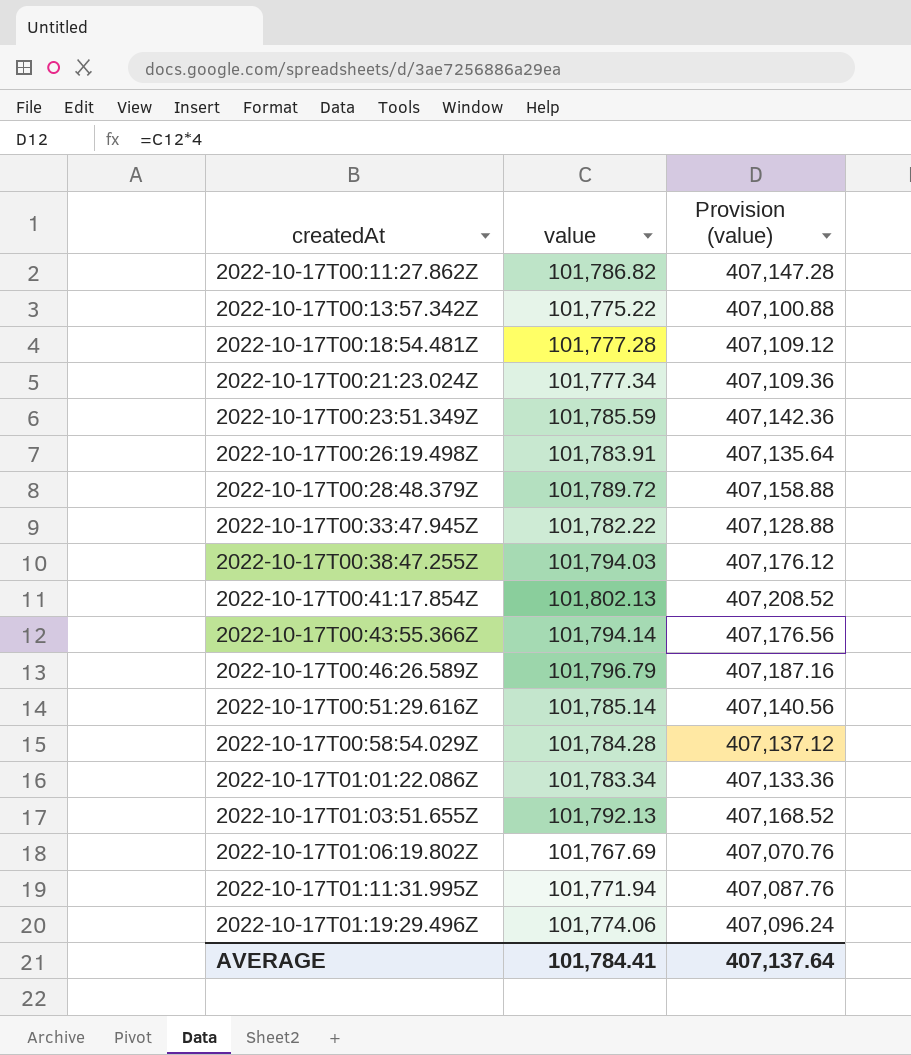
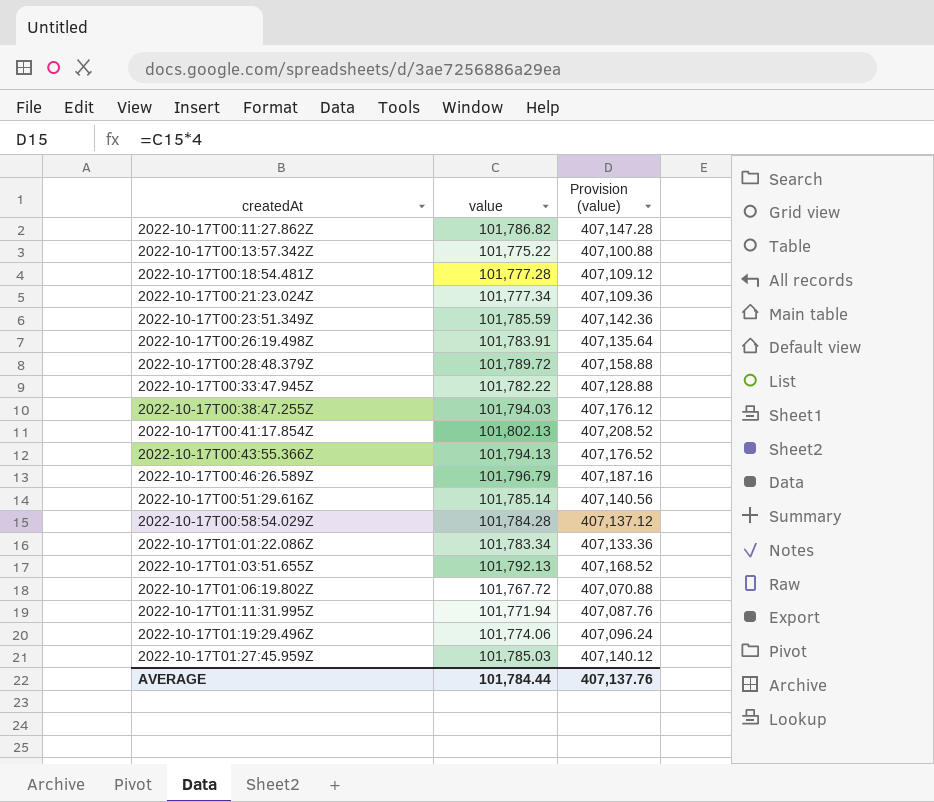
2022-10-17T00:43:55.366Z | value: 101,794.14 -> 101,794.13
2022-10-17T00:43:55.366Z | Provision (value): 407,176.56 -> 407,176.52
2022-10-17T01:06:19.802Z | value: 101,767.69 -> 101,767.72
2022-10-17T01:06:19.802Z | Provision (value): 407,070.76 -> 407,070.88
row 2022-10-17T01:27:45.959Z: none -> 101,785.03 | 407,140.12
AVERAGE | value: 101,784.41 -> 101,784.44
AVERAGE | Provision (value): 407,137.64 -> 407,137.76

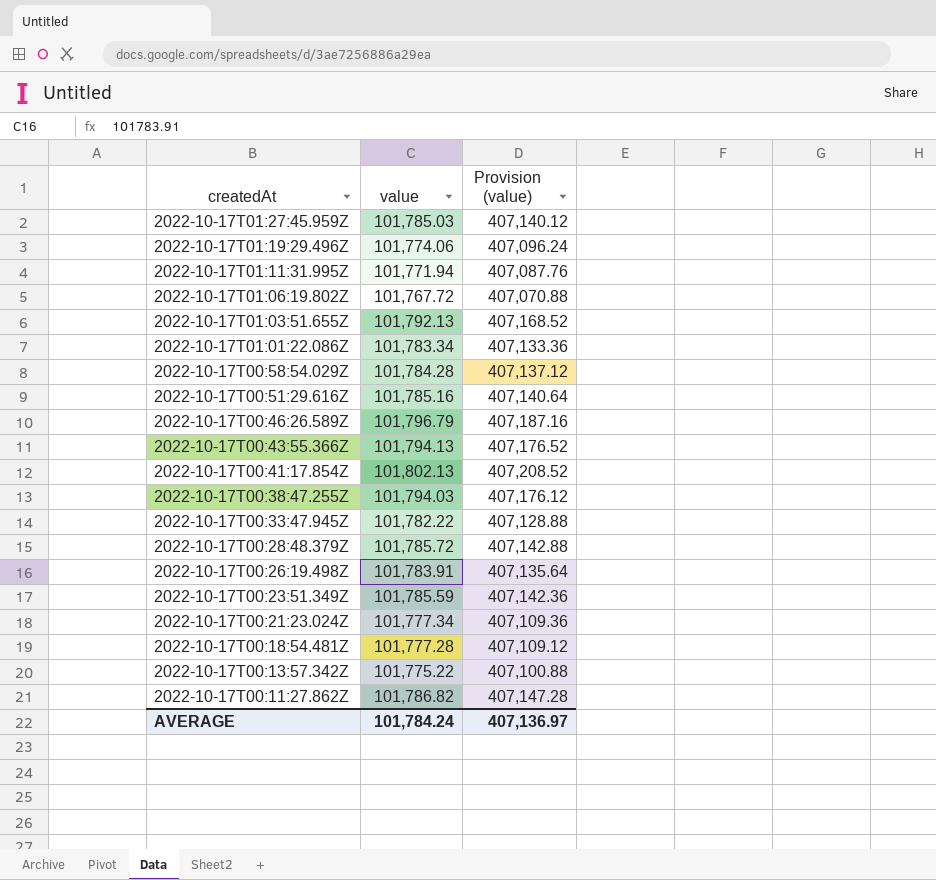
row order: createdAt ascending -> createdAt descending
2022-10-17T00:51:29.616Z | value: 101,785.14 -> 101,785.16
2022-10-17T00:51:29.616Z | Provision (value): 407,140.56 -> 407,140.64
2022-10-17T00:28:48.379Z | value: 101,789.72 -> 101,785.72
2022-10-17T00:28:48.379Z | Provision (value): 407,158.88 -> 407,142.88
AVERAGE | value: 101,784.44 -> 101,784.24
AVERAGE | Provision (value): 407,137.76 -> 407,136.97

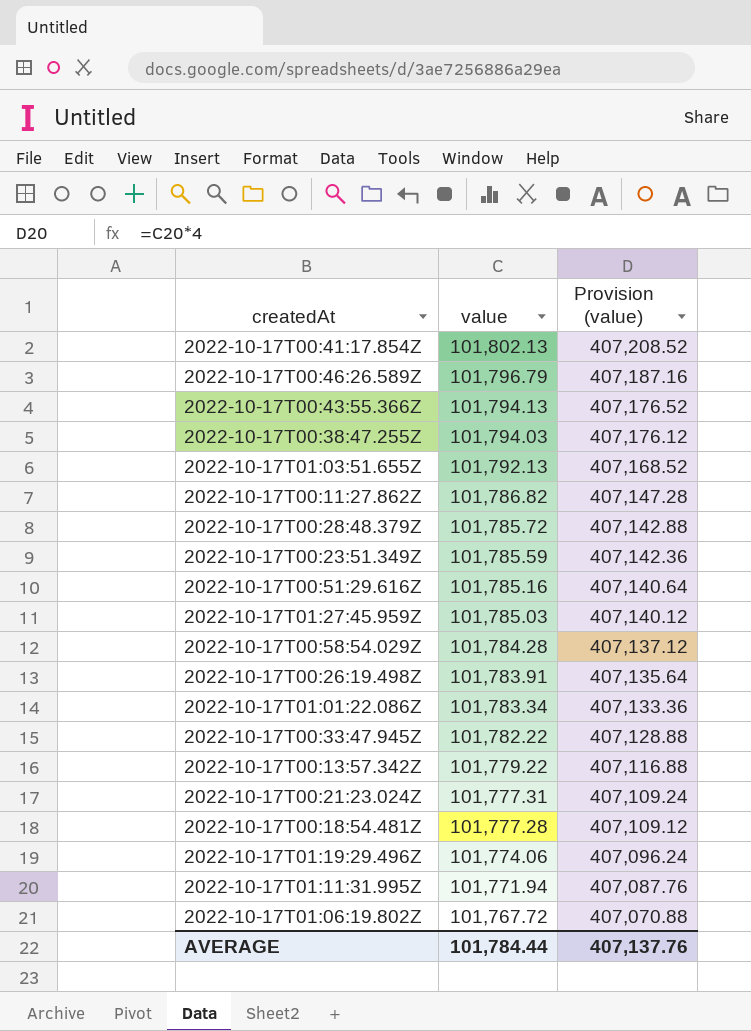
row order: createdAt descending -> value descending
2022-10-17T00:13:57.342Z | value: 101,775.22 -> 101,779.22
2022-10-17T00:13:57.342Z | Provision (value): 407,100.88 -> 407,116.88
2022-10-17T00:21:23.024Z | value: 101,777.34 -> 101,777.31
2022-10-17T00:21:23.024Z | Provision (value): 407,109.36 -> 407,109.24
AVERAGE | value: 101,784.24 -> 101,784.44
AVERAGE | Provision (value): 407,136.97 -> 407,137.76

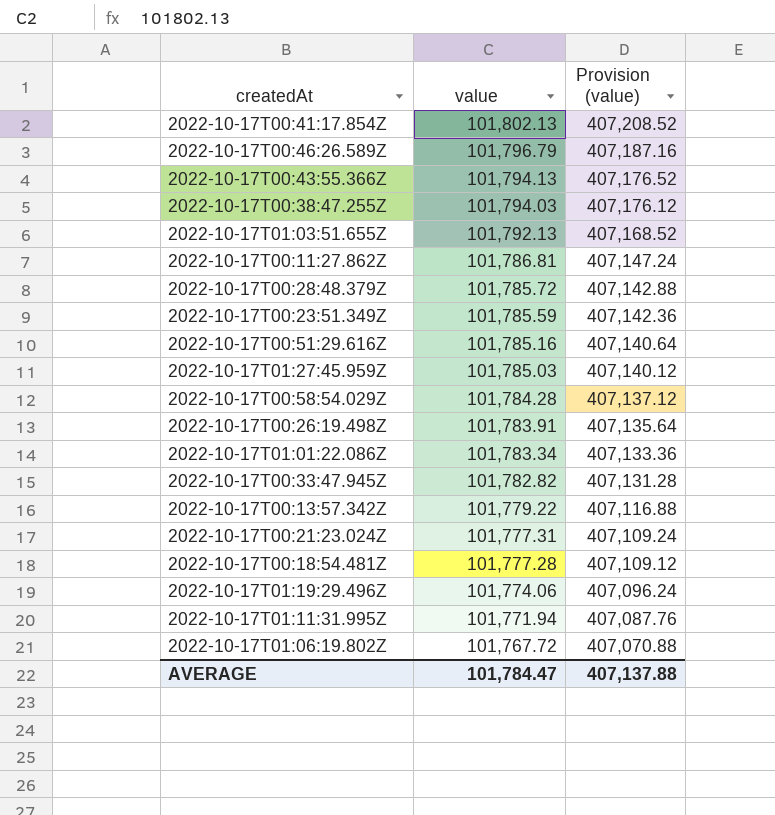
2022-10-17T00:11:27.862Z | value: 101,786.82 -> 101,786.81
2022-10-17T00:11:27.862Z | Provision (value): 407,147.28 -> 407,147.24
2022-10-17T00:33:47.945Z | value: 101,782.22 -> 101,782.82
2022-10-17T00:33:47.945Z | Provision (value): 407,128.88 -> 407,131.28
AVERAGE | value: 101,784.44 -> 101,784.47
AVERAGE | Provision (value): 407,137.76 -> 407,137.88

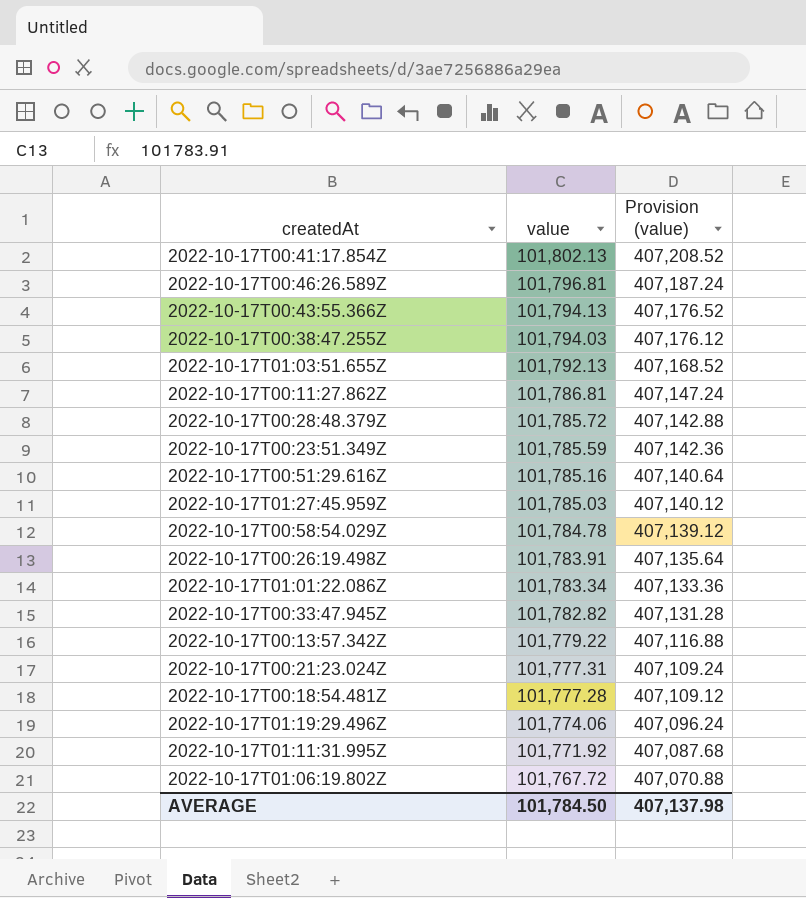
2022-10-17T00:46:26.589Z | value: 101,796.79 -> 101,796.81
2022-10-17T00:46:26.589Z | Provision (value): 407,187.16 -> 407,187.24
2022-10-17T00:58:54.029Z | value: 101,784.28 -> 101,784.78
2022-10-17T00:58:54.029Z | Provision (value): 407,137.12 -> 407,139.12
2022-10-17T01:11:31.995Z | value: 101,771.94 -> 101,771.92
2022-10-17T01:11:31.995Z | Provision (value): 407,087.76 -> 407,087.68
AVERAGE | value: 101,784.47 -> 101,784.50
AVERAGE | Provision (value): 407,137.88 -> 407,137.98

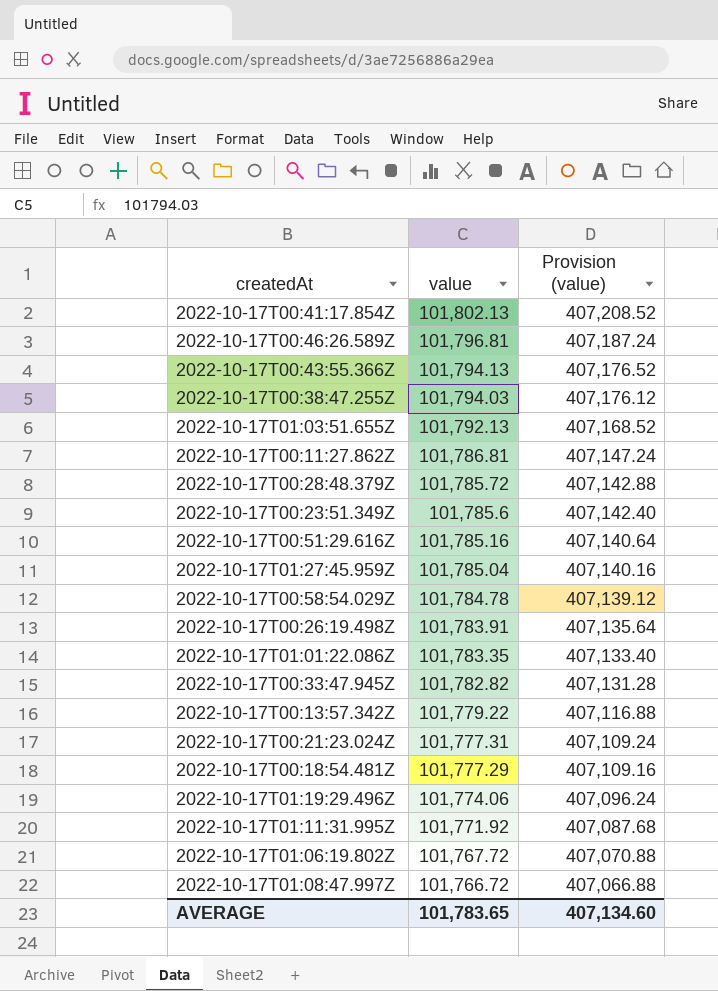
2022-10-17T00:23:51.349Z | value: 101,785.59 -> 101,785.6
2022-10-17T00:23:51.349Z | Provision (value): 407,142.36 -> 407,142.40
2022-10-17T01:27:45.959Z | value: 101,785.03 -> 101,785.04
2022-10-17T01:27:45.959Z | Provision (value): 407,140.12 -> 407,140.16
2022-10-17T01:01:22.086Z | value: 101,783.34 -> 101,783.35
2022-10-17T01:01:22.086Z | Provision (value): 407,133.36 -> 407,133.40
2022-10-17T00:18:54.481Z | value: 101,777.28 -> 101,777.29
2022-10-17T00:18:54.481Z | Provision (value): 407,109.12 -> 407,109.16
row 2022-10-17T01:08:47.997Z: none -> 101,766.72 | 407,066.88
AVERAGE | value: 101,784.50 -> 101,783.65
AVERAGE | Provision (value): 407,137.98 -> 407,134.60

